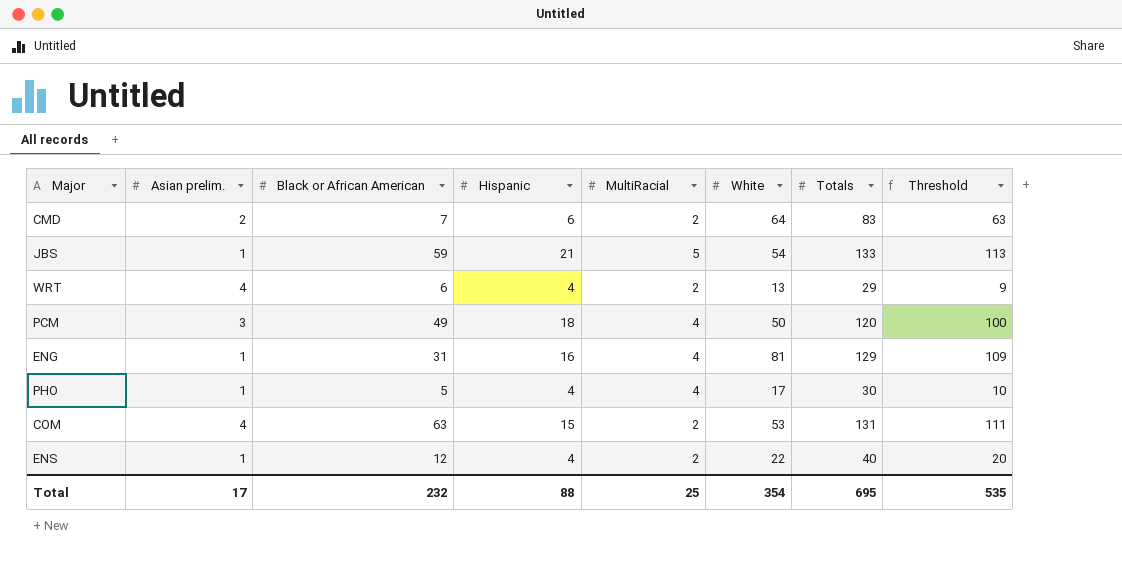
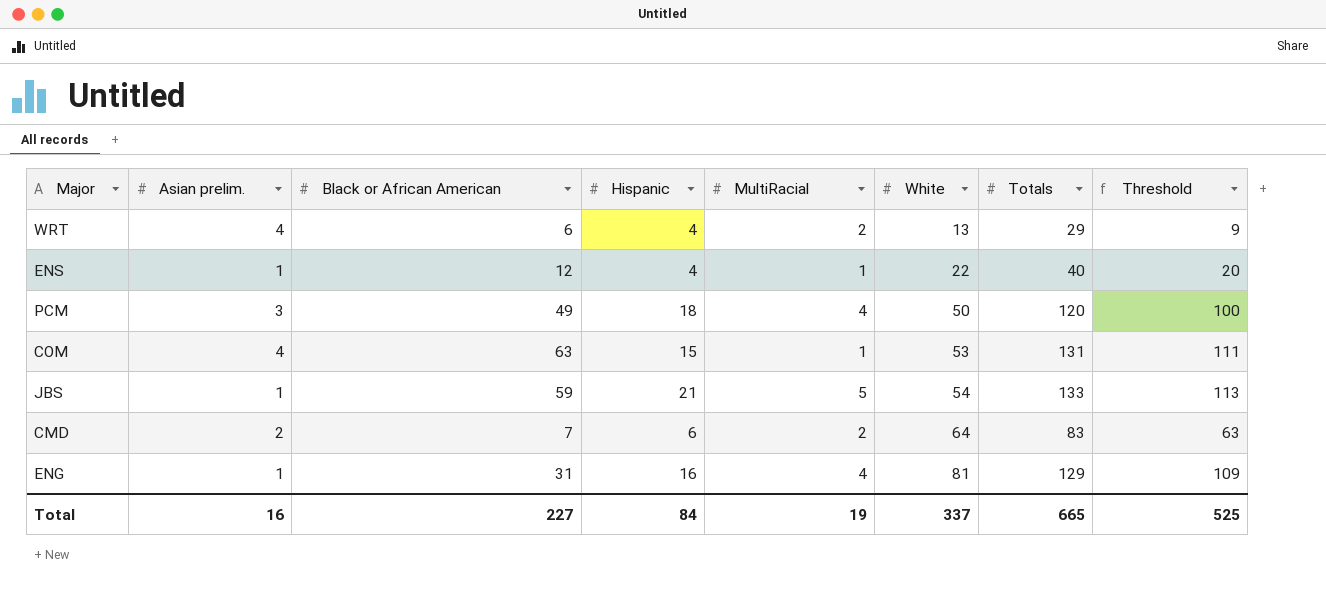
row order: none -> White ascending
row PHO: 1 | 5 | 4 | 4 | 17 | 30 | 10 -> none
ENS | MultiRacial: 2 -> 1
COM | MultiRacial: 2 -> 1
Total | Asian prelim.: 17 -> 16
Total | Black or African American: 232 -> 227
Total | Hispanic: 88 -> 84
Total | MultiRacial: 25 -> 19
Total | White: 354 -> 337
Total | Totals: 695 -> 665
Total | Threshold: 535 -> 525

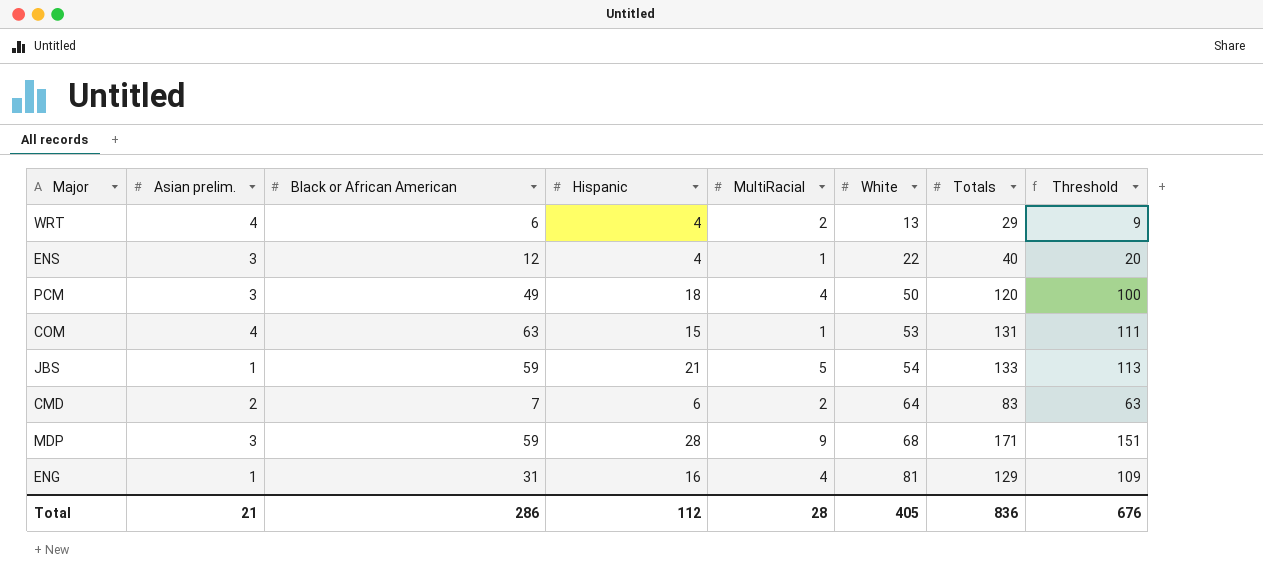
ENS | Asian prelim.: 1 -> 3
row MDP: none -> 3 | 59 | 28 | 9 | 68 | 171 | 151
Total | Asian prelim.: 16 -> 21
Total | Black or African American: 227 -> 286
Total | Hispanic: 84 -> 112
Total | MultiRacial: 19 -> 28
Total | White: 337 -> 405
Total | Totals: 665 -> 836
Total | Threshold: 525 -> 676

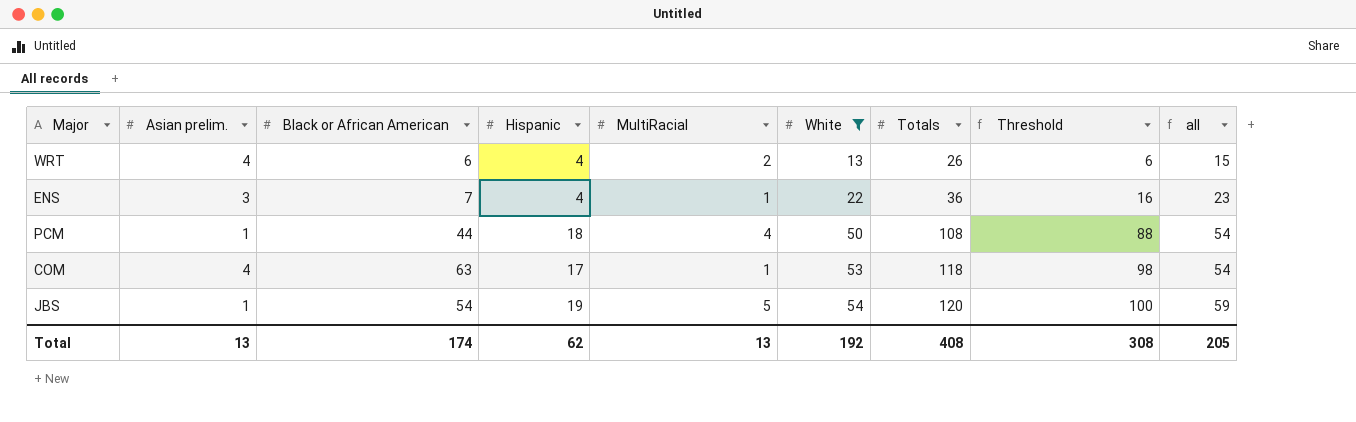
filter: none -> White <= 54
column all | formula: none -> [MultiRacial] + [White]
WRT | Totals: 29 -> 26
WRT | Threshold: 9 -> 6
ENS | Black or African American: 12 -> 7
ENS | Totals: 40 -> 36
ENS | Threshold: 20 -> 16
PCM | Asian prelim.: 3 -> 1
PCM | Black or African American: 49 -> 44
PCM | Totals: 120 -> 108
PCM | Threshold: 100 -> 88
COM | Hispanic: 15 -> 17
COM | Totals: 131 -> 118
COM | Threshold: 111 -> 98
JBS | Black or African American: 59 -> 54
JBS | Hispanic: 21 -> 19
JBS | Totals: 133 -> 120
JBS | Threshold: 113 -> 100
Total | Asian prelim.: 21 -> 13
Total | Black or African American: 286 -> 174
Total | Hispanic: 112 -> 62
Total | MultiRacial: 28 -> 13
Total | White: 405 -> 192
Total | Totals: 836 -> 408
Total | Threshold: 676 -> 308

